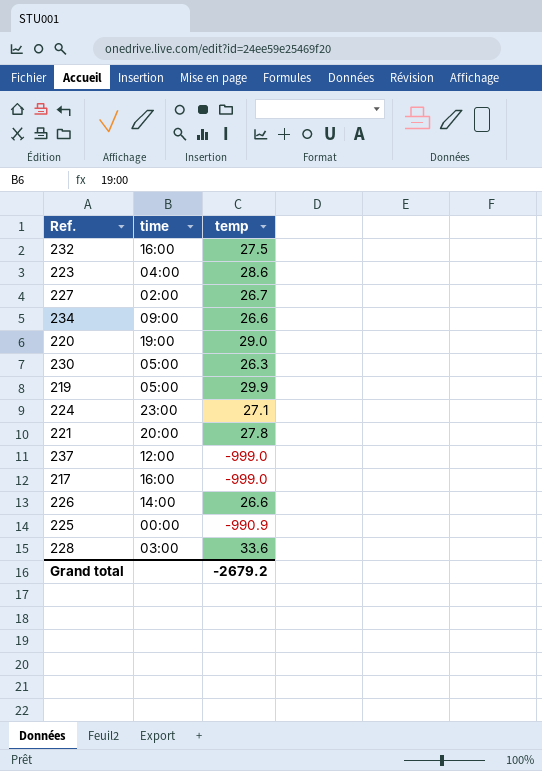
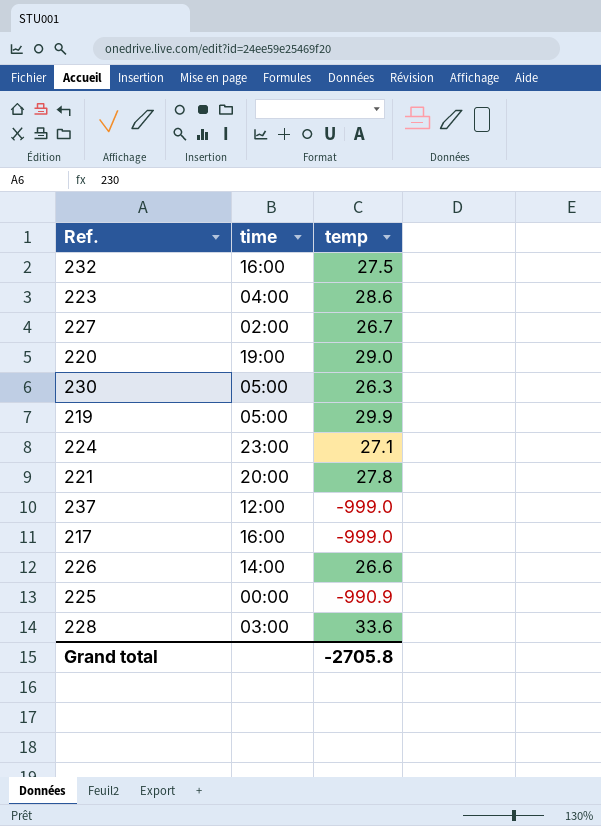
row 234: 09:00 | 26.6 -> none
Grand total | temp: -2679.2 -> -2705.8

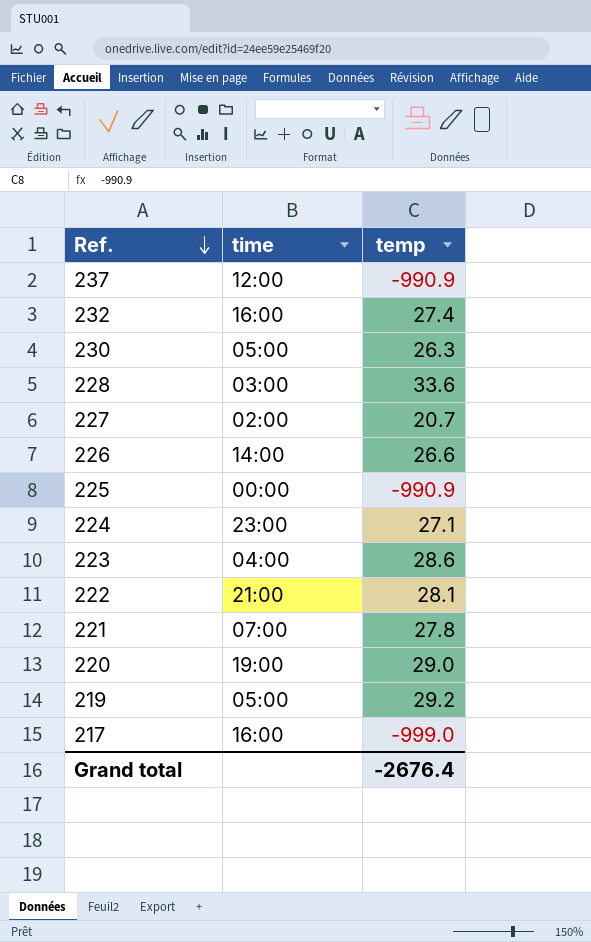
row order: none -> Ref. descending
237 | temp: -999.0 -> -990.9
232 | temp: 27.5 -> 27.4
227 | temp: 26.7 -> 20.7
row 222: none -> 21:00 | 28.1
221 | time: 20:00 -> 07:00
219 | temp: 29.9 -> 29.2
Grand total | temp: -2705.8 -> -2676.4

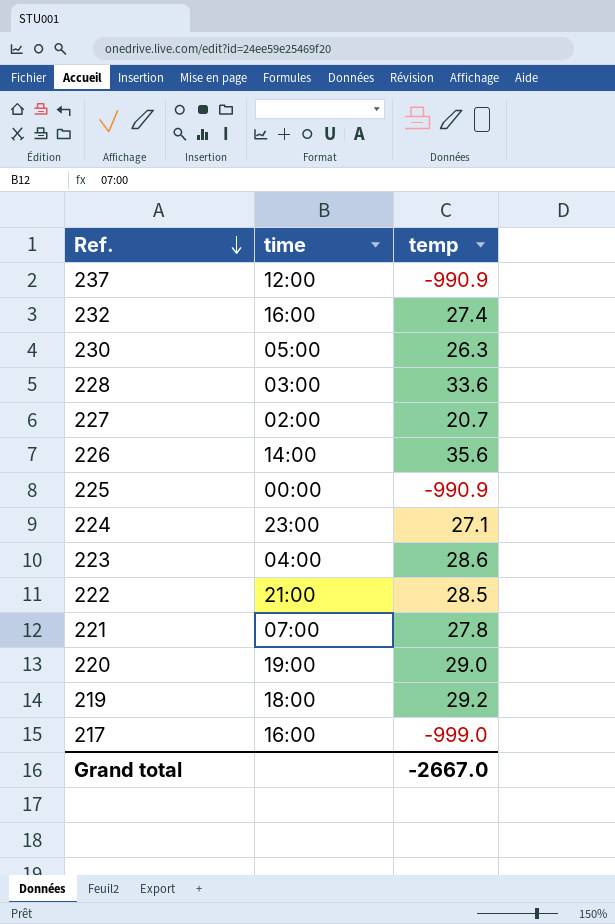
226 | temp: 26.6 -> 35.6
222 | temp: 28.1 -> 28.5
219 | time: 05:00 -> 18:00
Grand total | temp: -2676.4 -> -2667.0

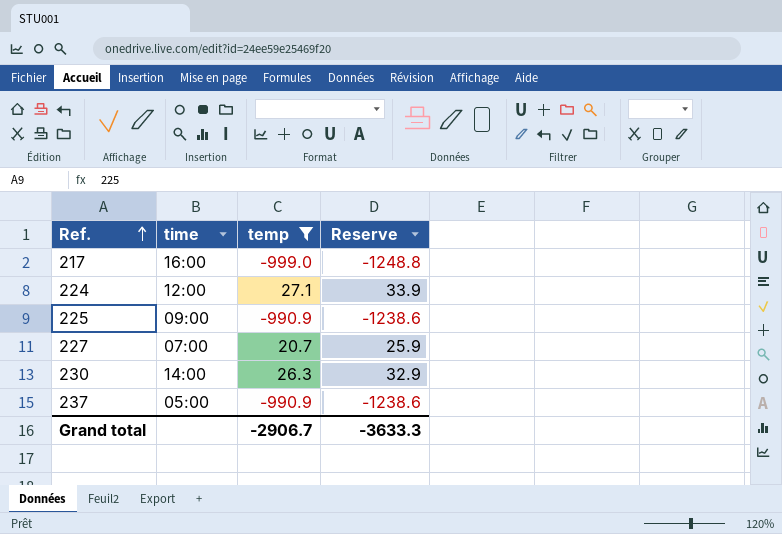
filter: none -> temp <= 27.1
row order: Ref. descending -> Ref. ascending
column Reserve | formula: none -> [temp] * 1.25
224 | time: 23:00 -> 12:00
225 | time: 00:00 -> 09:00
227 | time: 02:00 -> 07:00
230 | time: 05:00 -> 14:00
237 | time: 12:00 -> 05:00
Grand total | temp: -2667.0 -> -2906.7

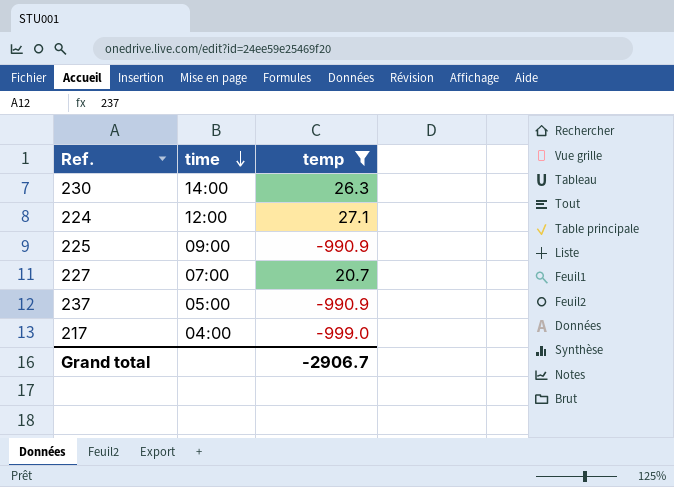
row order: Ref. ascending -> time descending
column Reserve | formula: [temp] * 1.25 -> none
217 | time: 16:00 -> 04:00

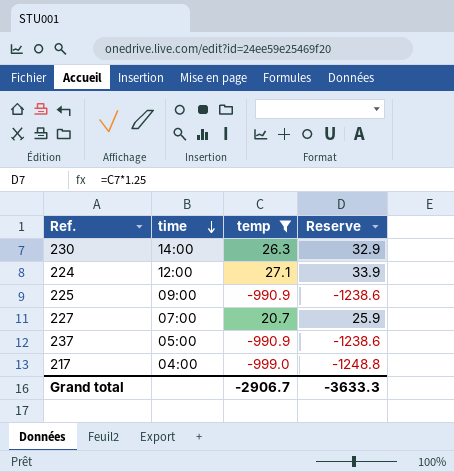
column Reserve | formula: none -> [temp] * 1.25

